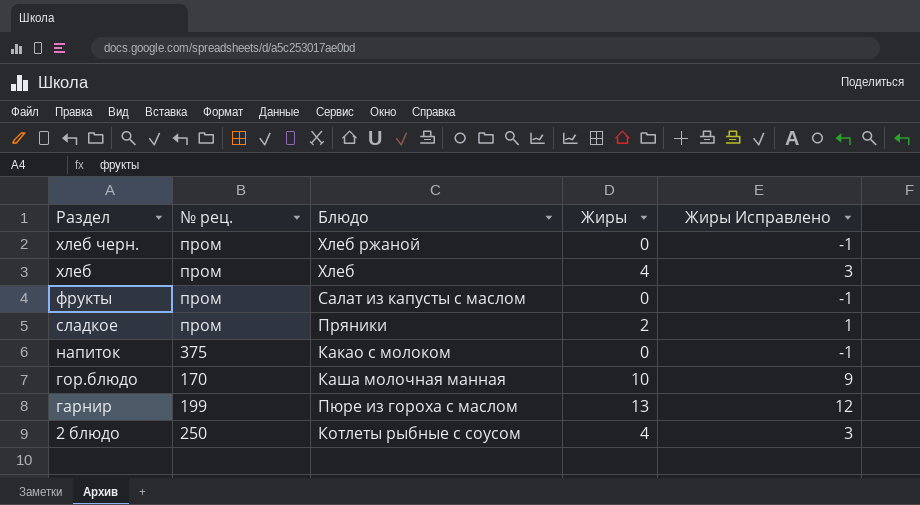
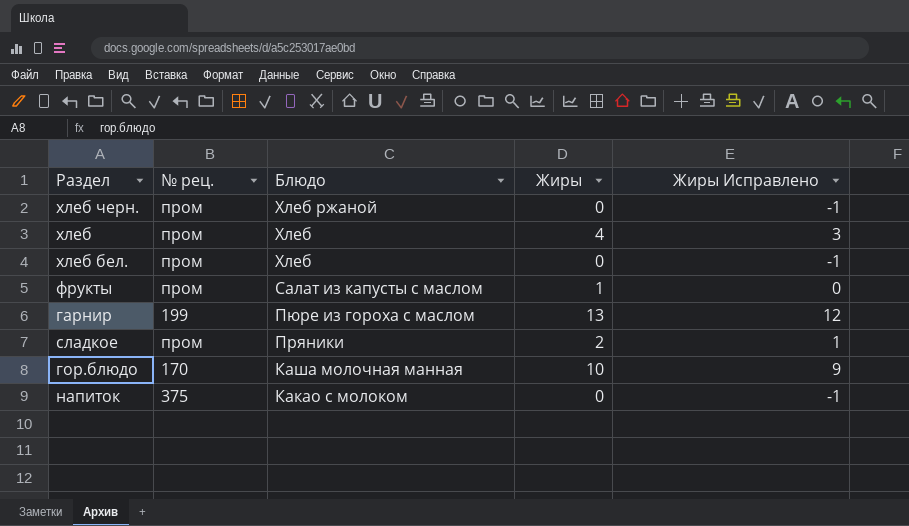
row order: Раздел descending -> Блюдо descending
row 2 блюдо: 250 | Котлеты рыбные с соусом | 4 | 3 -> none
row хлеб бел.: none -> пром | Хлеб | 0 | -1
фрукты | Жиры: 0 -> 1
фрукты | Жиры Исправлено: -1 -> 0

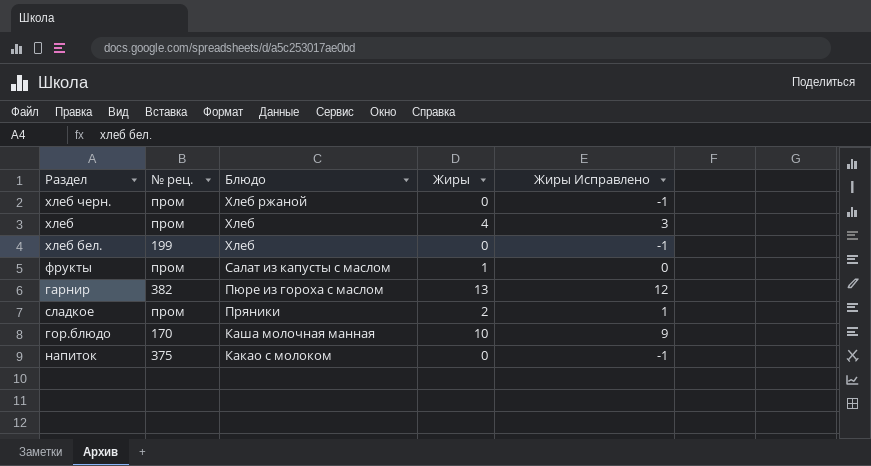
хлеб бел. | № рец.: пром -> 199
гарнир | № рец.: 199 -> 382

